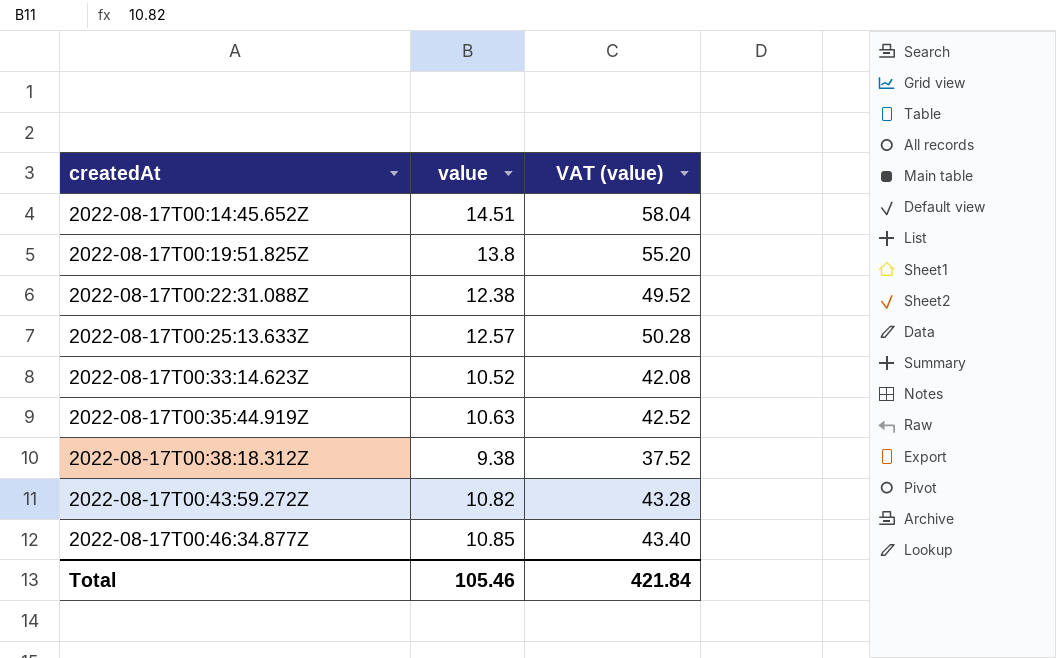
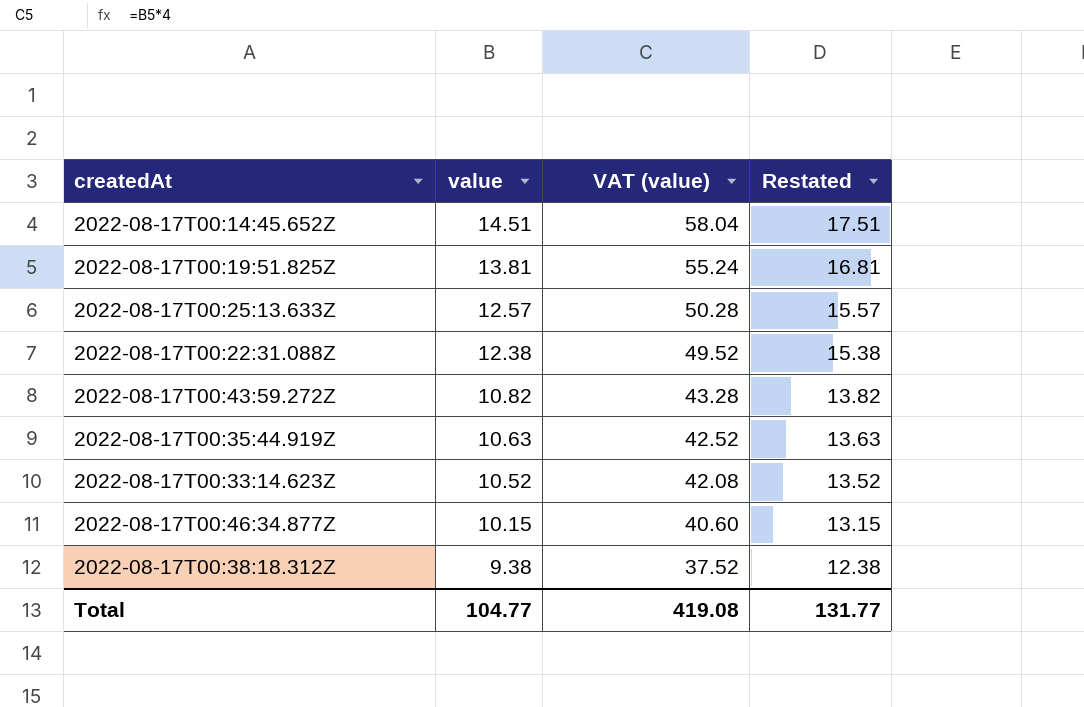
row order: createdAt ascending -> value descending
column Restated | formula: none -> [value] + 3
2022-08-17T00:19:51.825Z | value: 13.8 -> 13.81
2022-08-17T00:19:51.825Z | VAT (value): 55.20 -> 55.24
2022-08-17T00:46:34.877Z | value: 10.85 -> 10.15
2022-08-17T00:46:34.877Z | VAT (value): 43.40 -> 40.60
Total | value: 105.46 -> 104.77
Total | VAT (value): 421.84 -> 419.08

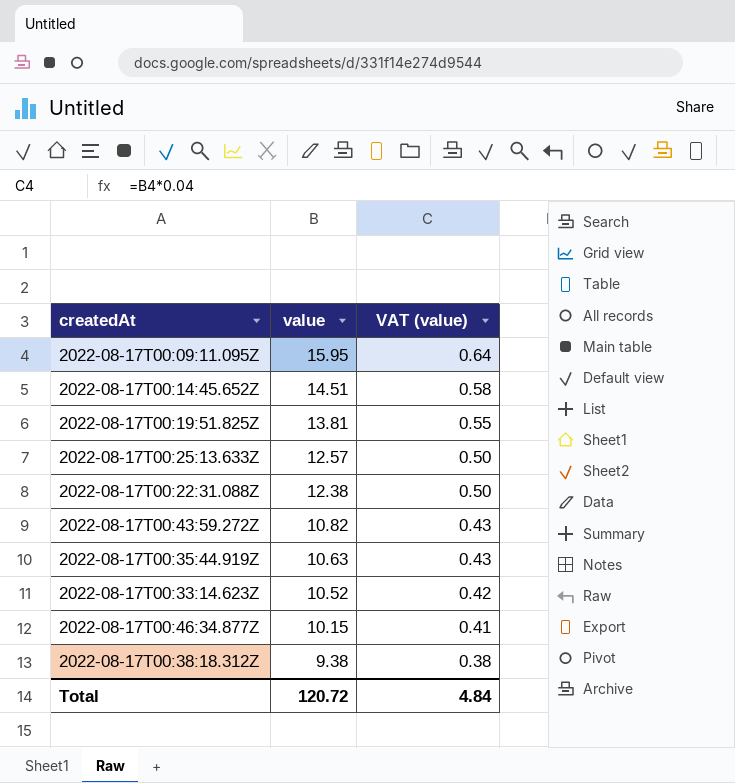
column Restated | formula: [value] + 3 -> none
column VAT (value) | formula: [value] * 4 -> [value] * 0.04
row 2022-08-17T00:09:11.095Z: none -> 15.95 | 0.64
Total | value: 104.77 -> 120.72
Total | VAT (value): 419.08 -> 4.84

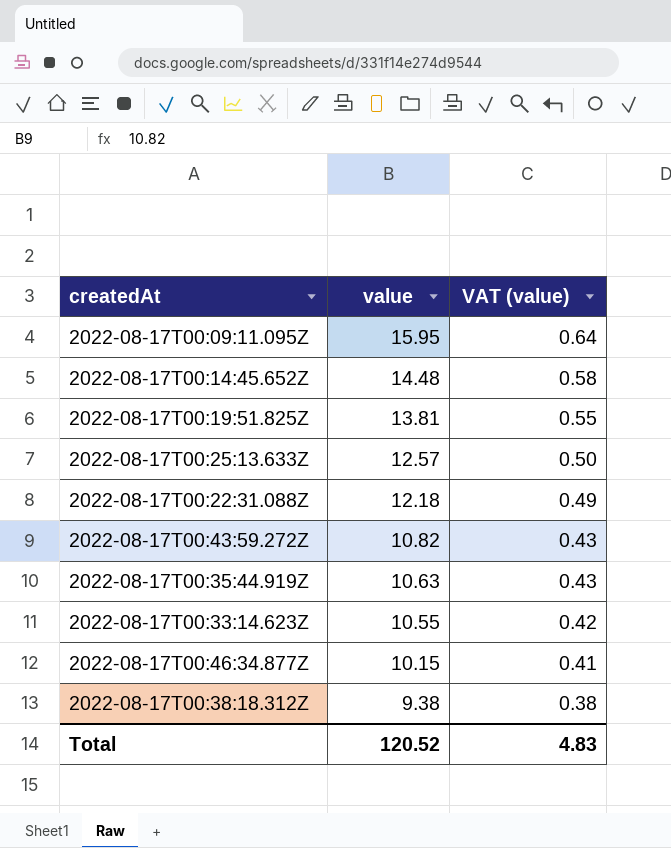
2022-08-17T00:14:45.652Z | value: 14.51 -> 14.48
2022-08-17T00:22:31.088Z | value: 12.38 -> 12.18
2022-08-17T00:22:31.088Z | VAT (value): 0.50 -> 0.49
2022-08-17T00:33:14.623Z | value: 10.52 -> 10.55
Total | value: 120.72 -> 120.52
Total | VAT (value): 4.84 -> 4.83

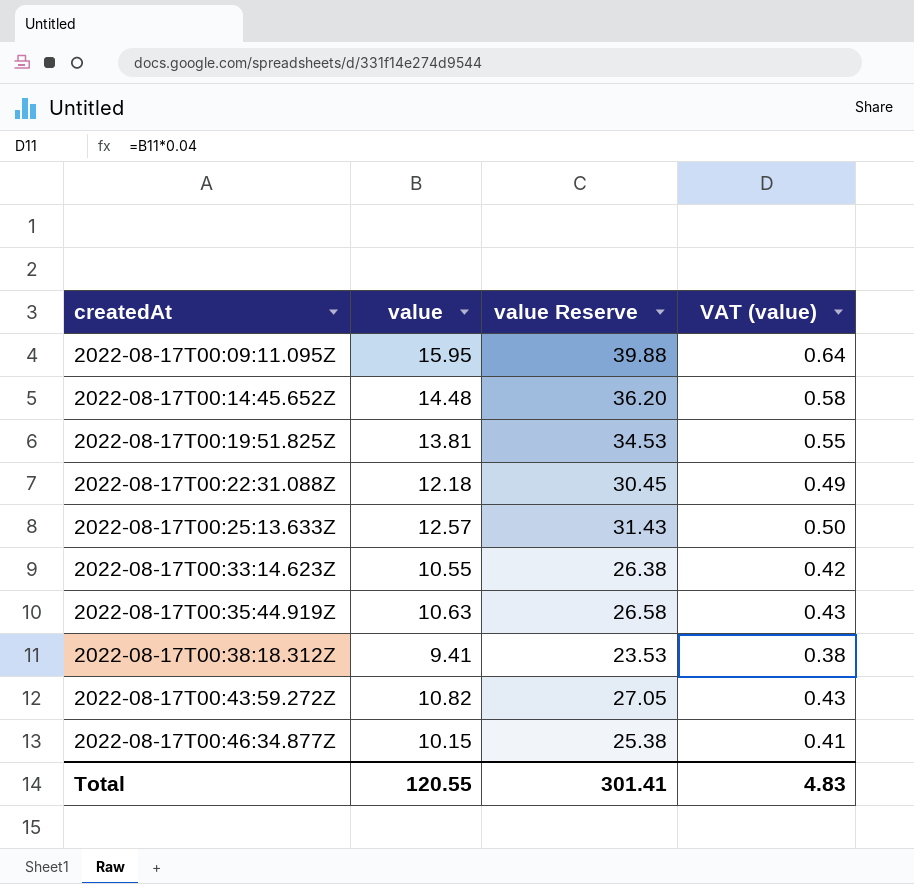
row order: value descending -> createdAt ascending
column value Reserve | formula: none -> [value] * 2.5
2022-08-17T00:38:18.312Z | value: 9.38 -> 9.41
Total | value: 120.52 -> 120.55

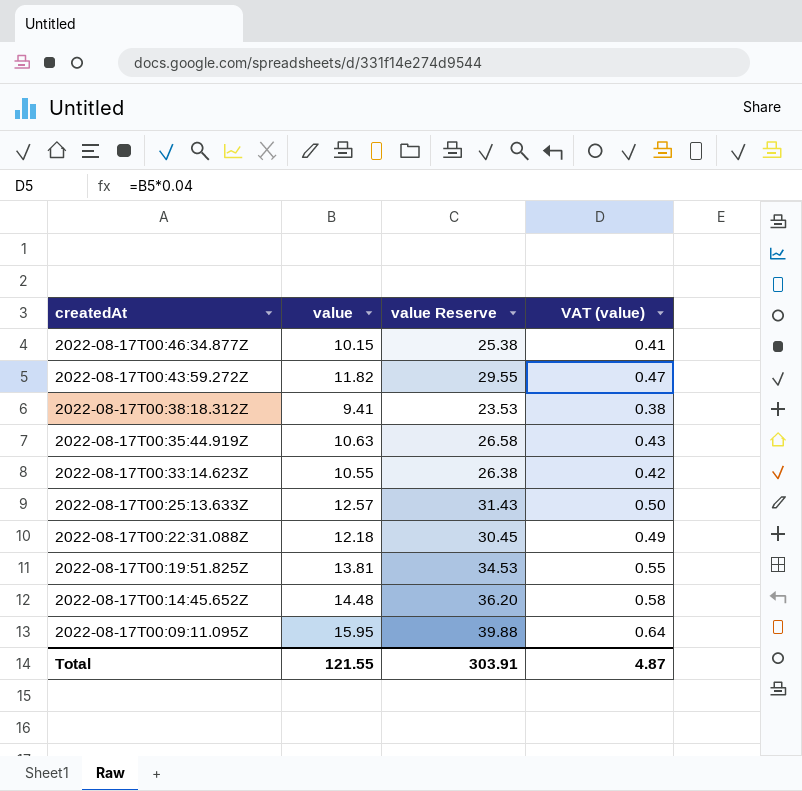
row order: createdAt ascending -> createdAt descending
2022-08-17T00:43:59.272Z | value: 10.82 -> 11.82
2022-08-17T00:43:59.272Z | value Reserve: 27.05 -> 29.55
2022-08-17T00:43:59.272Z | VAT (value): 0.43 -> 0.47
Total | value: 120.55 -> 121.55
Total | value Reserve: 301.41 -> 303.91
Total | VAT (value): 4.83 -> 4.87

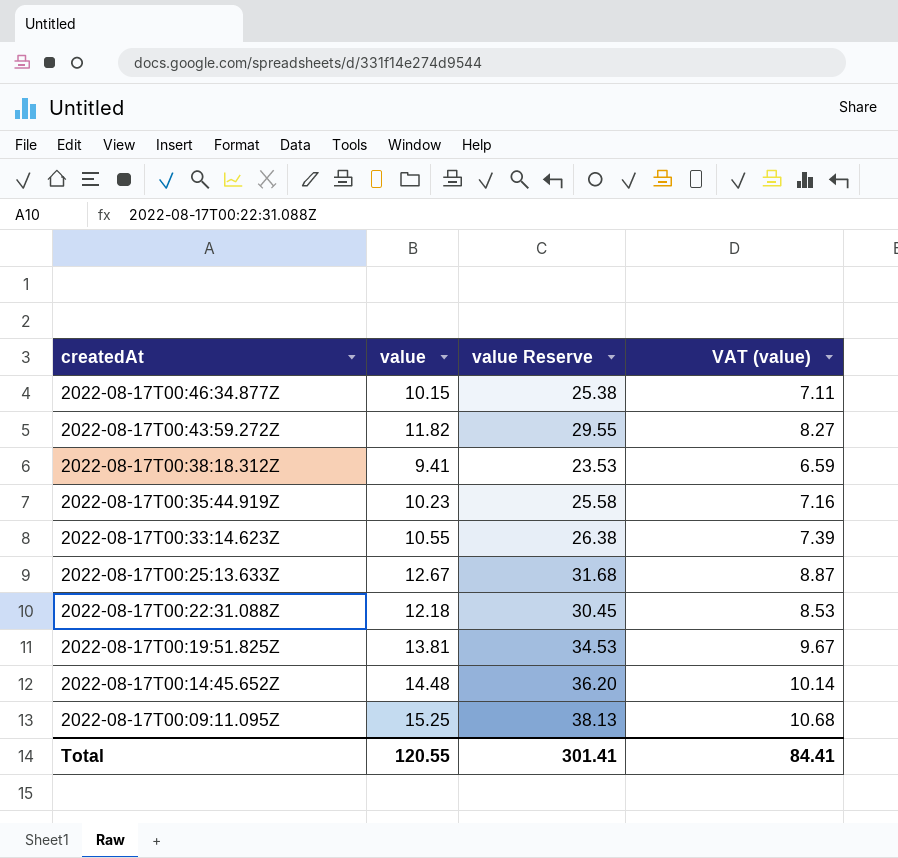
column VAT (value) | formula: [value] * 0.04 -> [value] * 0.7
2022-08-17T00:35:44.919Z | value: 10.63 -> 10.23
2022-08-17T00:35:44.919Z | value Reserve: 26.58 -> 25.58
2022-08-17T00:25:13.633Z | value: 12.57 -> 12.67
2022-08-17T00:25:13.633Z | value Reserve: 31.43 -> 31.68
2022-08-17T00:09:11.095Z | value: 15.95 -> 15.25
2022-08-17T00:09:11.095Z | value Reserve: 39.88 -> 38.13
Total | value: 121.55 -> 120.55
Total | value Reserve: 303.91 -> 301.41
Total | VAT (value): 4.87 -> 84.41

